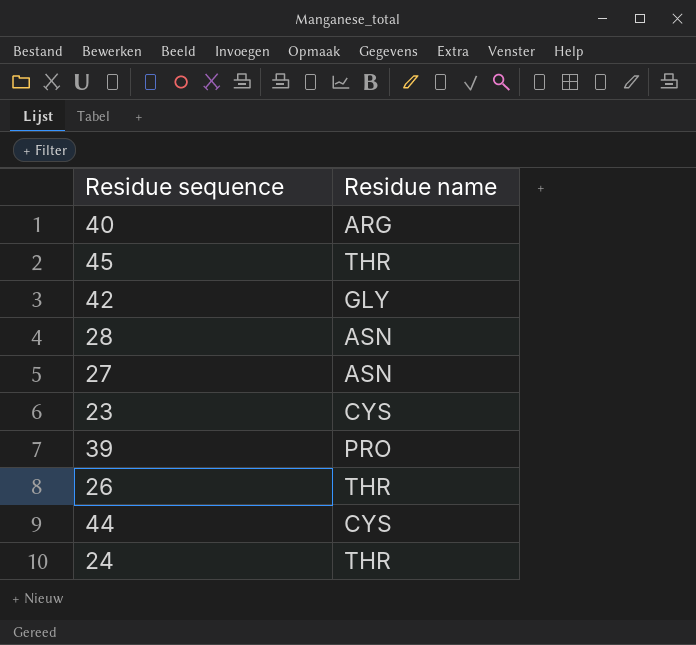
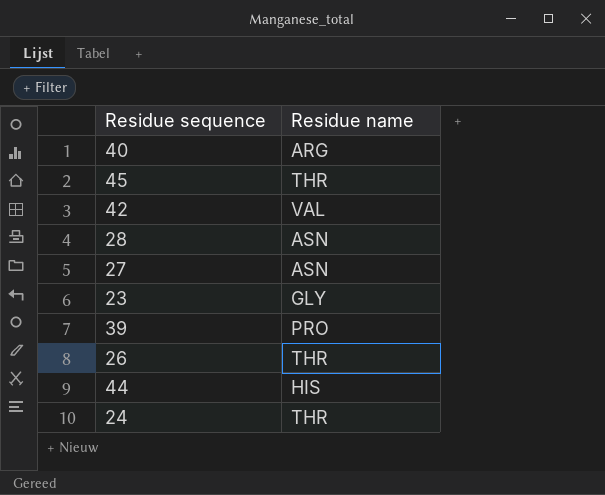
42 | Residue name: GLY -> VAL
23 | Residue name: CYS -> GLY
44 | Residue name: CYS -> HIS

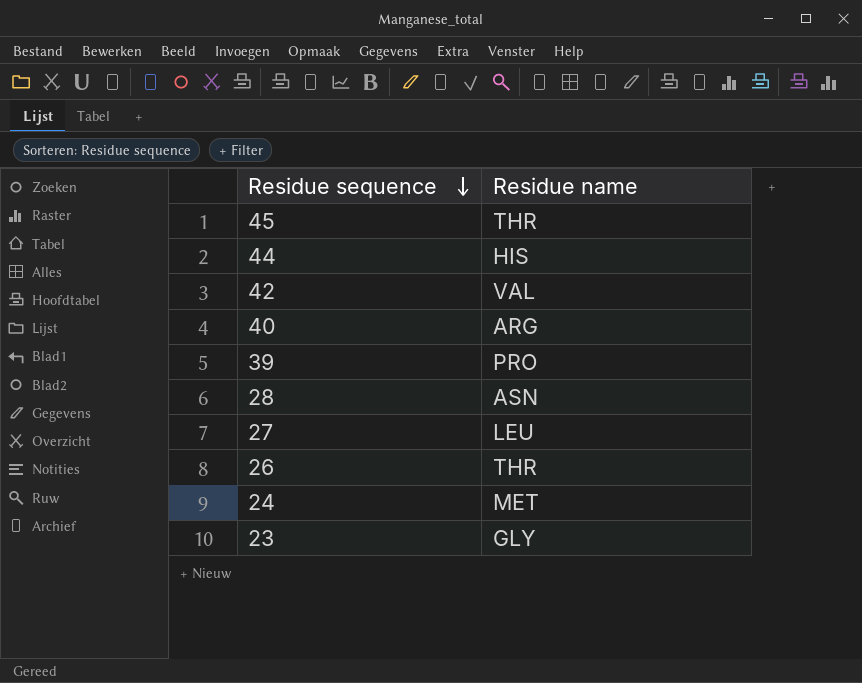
row order: none -> Residue sequence descending
27 | Residue name: ASN -> LEU
24 | Residue name: THR -> MET

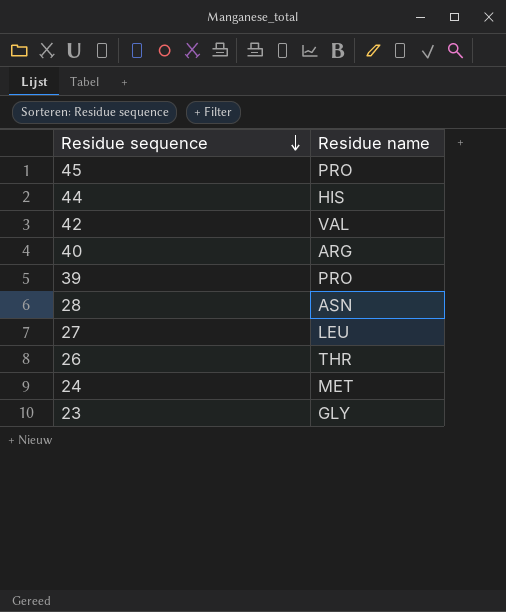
45 | Residue name: THR -> PRO

